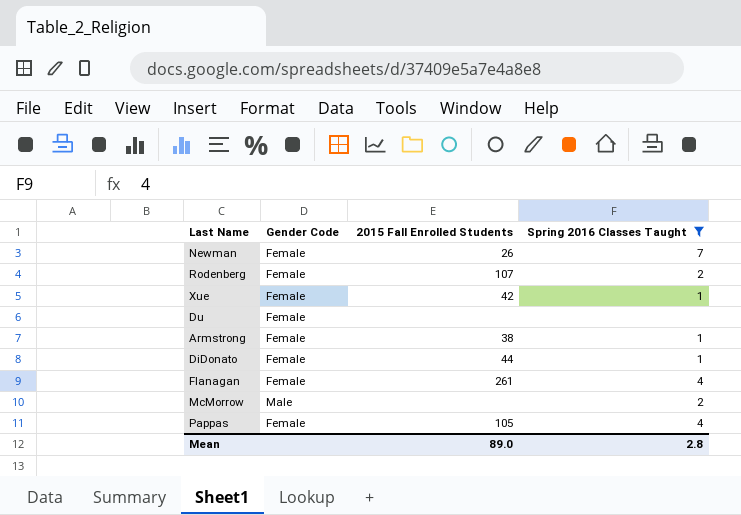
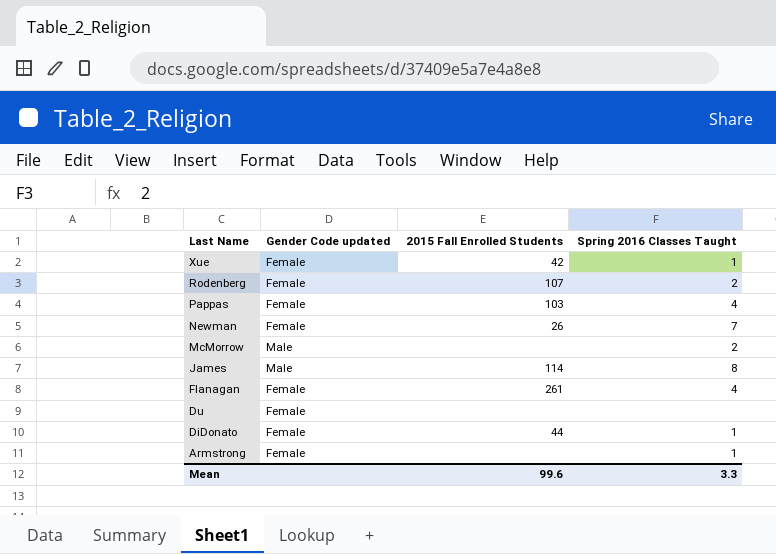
filter: Spring 2016 Classes Taught != 8 -> none
row order: none -> Last Name descending
column name: Gender Code -> Gender Code updated
Pappas | 2015 Fall Enrolled Students: 105 -> 103
Armstrong | 2015 Fall Enrolled Students: 38 -> none
Mean | 2015 Fall Enrolled Students: 89.0 -> 99.6
Mean | Spring 2016 Classes Taught: 2.8 -> 3.3

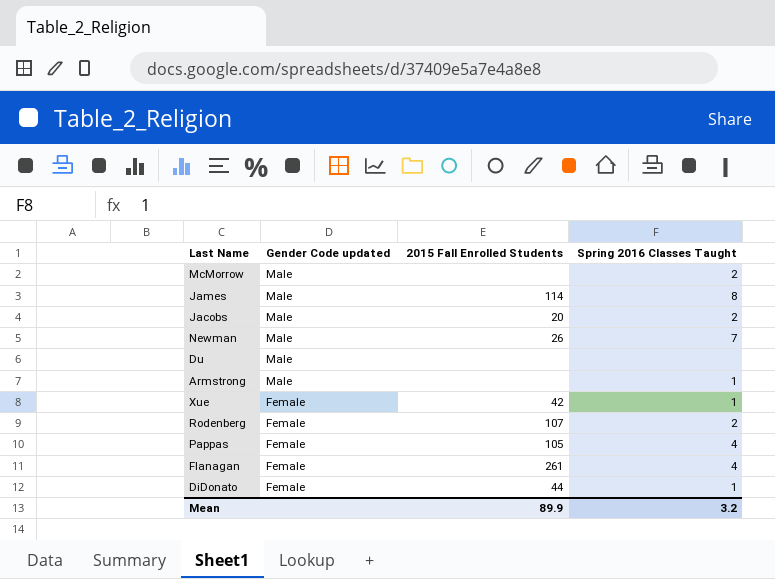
row order: Last Name descending -> Gender Code updated descending
row Jacobs: none -> Male | 20 | 2
Newman | Gender Code updated: Female -> Male
Du | Gender Code updated: Female -> Male
Armstrong | Gender Code updated: Female -> Male
Pappas | 2015 Fall Enrolled Students: 103 -> 105
Mean | 2015 Fall Enrolled Students: 99.6 -> 89.9
Mean | Spring 2016 Classes Taught: 3.3 -> 3.2

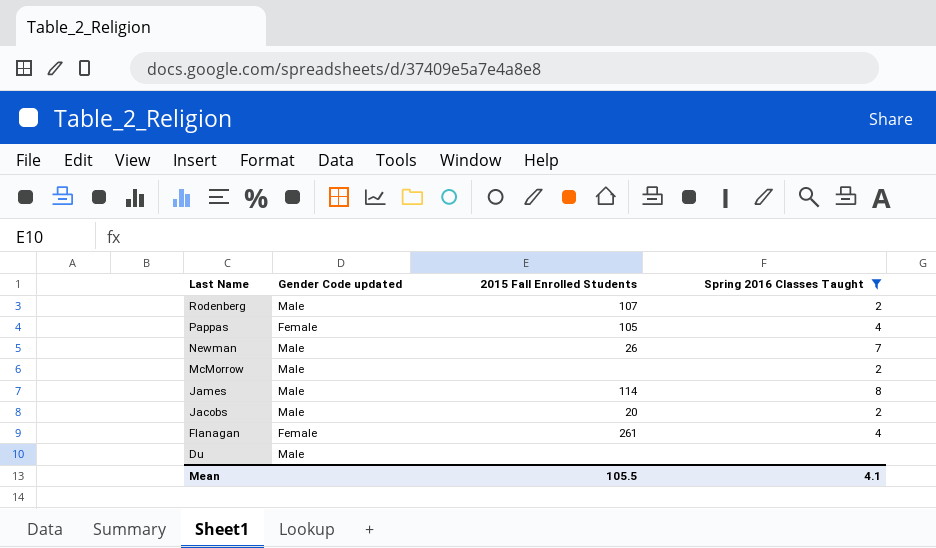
filter: none -> Spring 2016 Classes Taught != 1
row order: Gender Code updated descending -> Last Name descending
Rodenberg | Gender Code updated: Female -> Male
Mean | 2015 Fall Enrolled Students: 89.9 -> 105.5
Mean | Spring 2016 Classes Taught: 3.2 -> 4.1

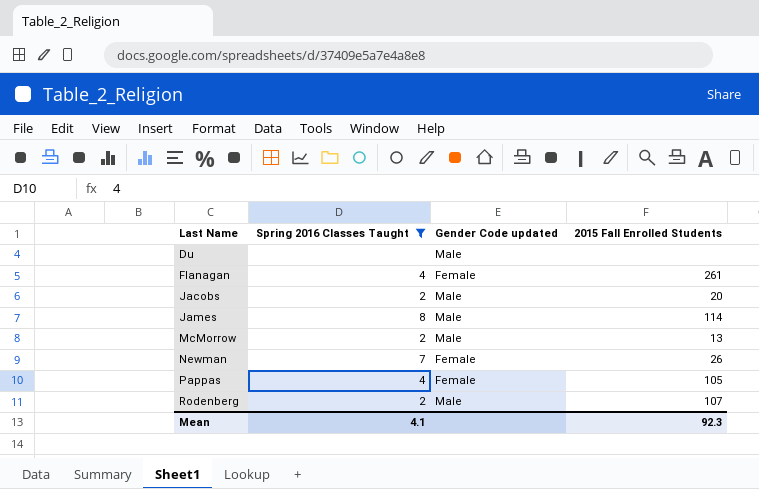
row order: Last Name descending -> Last Name ascending
column Spring 2016 Classes Taught | position: 4 -> 2
McMorrow | 2015 Fall Enrolled Students: none -> 13
Newman | Gender Code updated: Male -> Female
Mean | 2015 Fall Enrolled Students: 105.5 -> 92.3

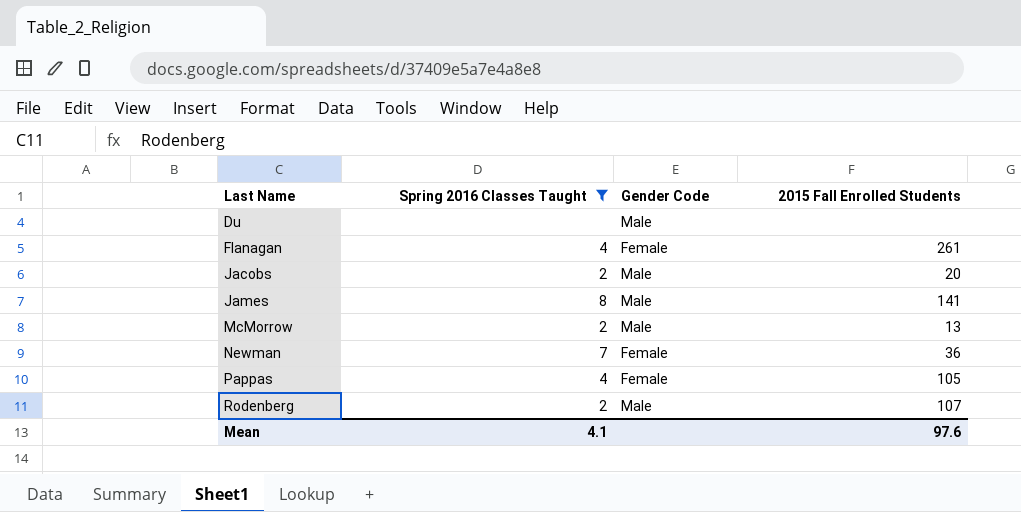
column name: Gender Code updated -> Gender Code
James | 2015 Fall Enrolled Students: 114 -> 141
Newman | 2015 Fall Enrolled Students: 26 -> 36
Mean | 2015 Fall Enrolled Students: 92.3 -> 97.6

